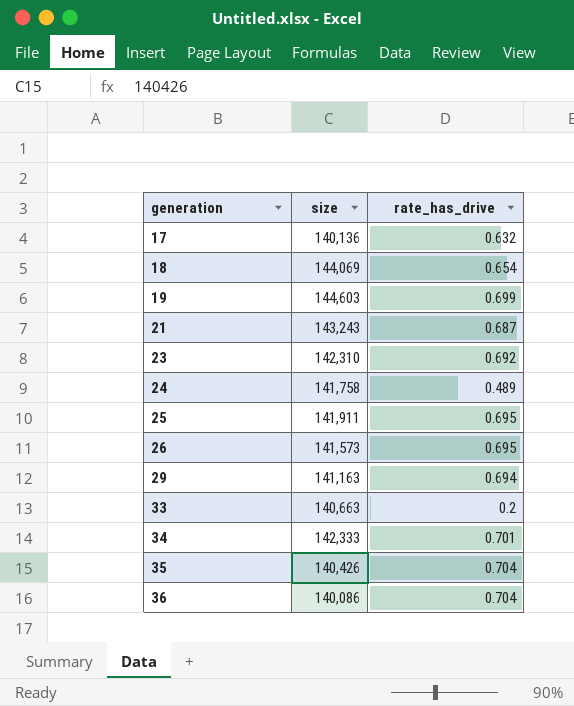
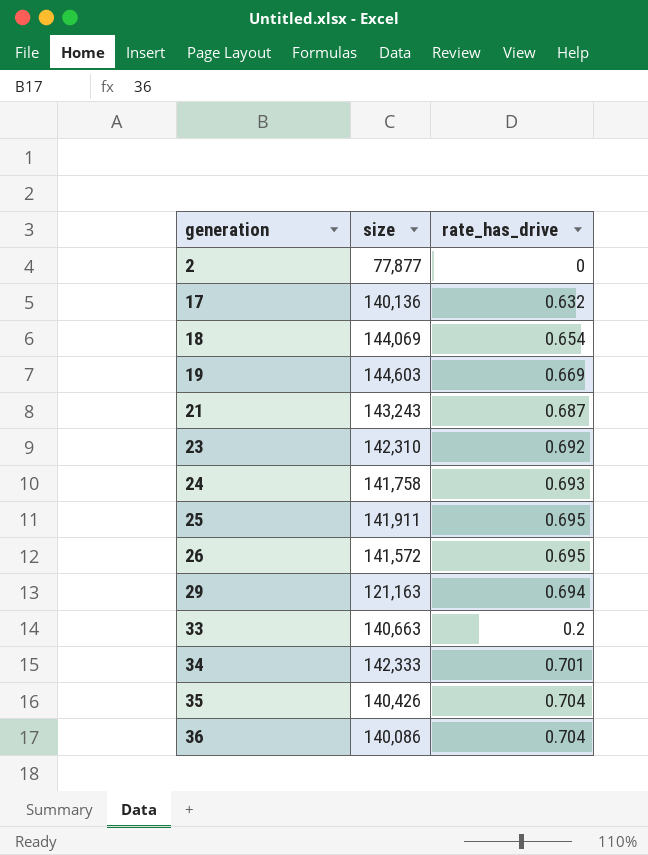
row 2: none -> 77,877 | 0
19 | rate_has_drive: 0.699 -> 0.669
24 | rate_has_drive: 0.489 -> 0.693
26 | size: 141,573 -> 141,572
29 | size: 141,163 -> 121,163

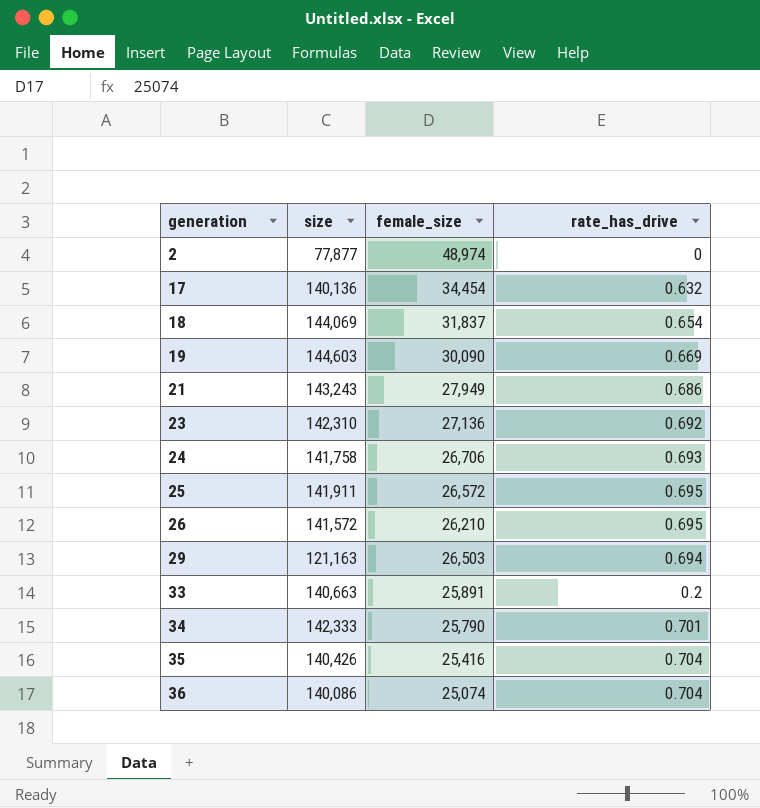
column female_size | position: none -> 3
21 | rate_has_drive: 0.687 -> 0.686

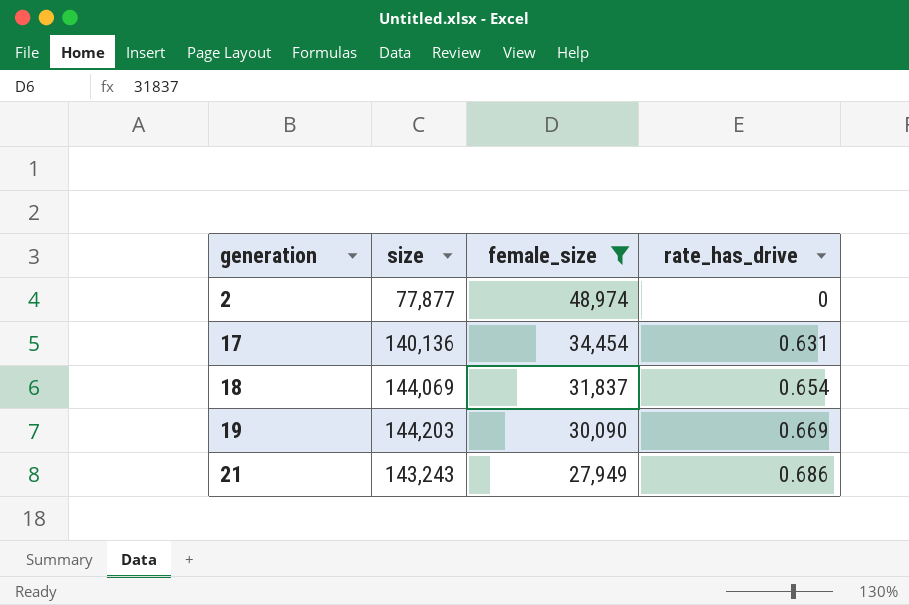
filter: none -> female_size >= 27,949
17 | rate_has_drive: 0.632 -> 0.631
19 | size: 144,603 -> 144,203

